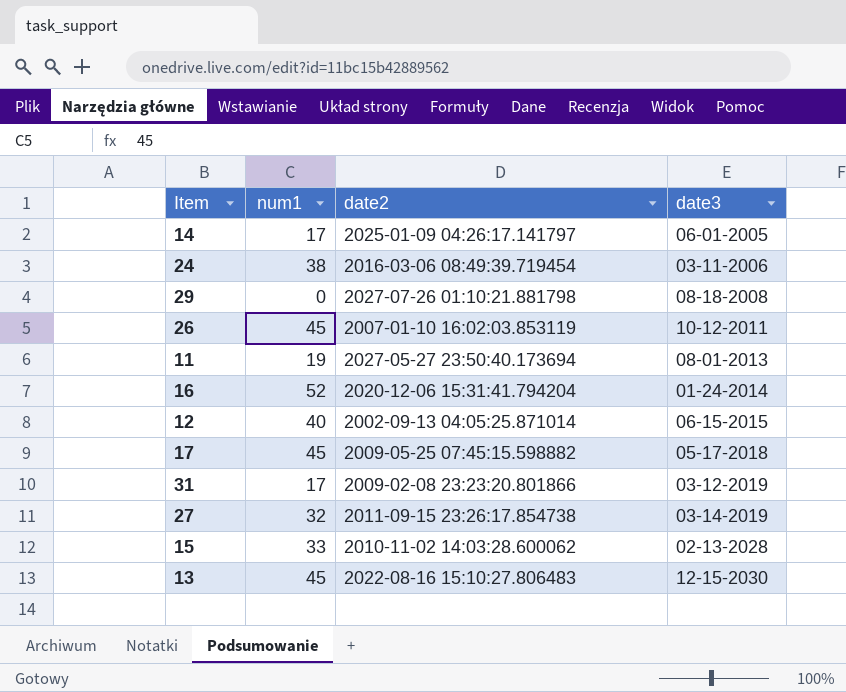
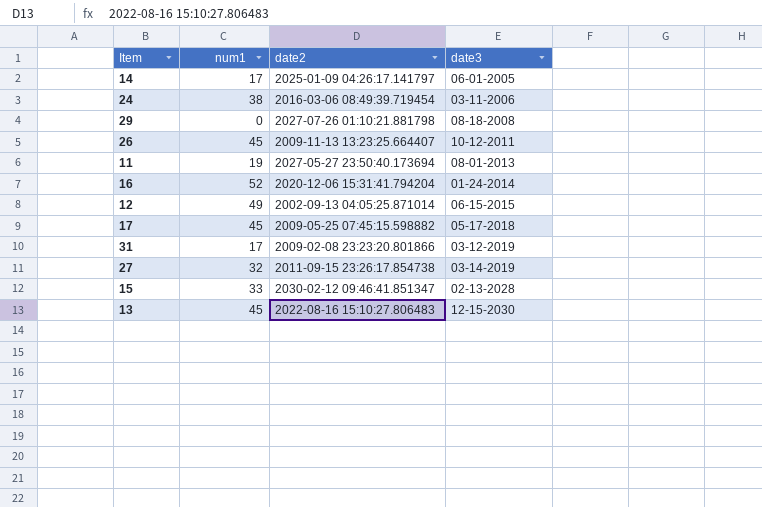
26 | date2: 2007-01-10 16:02:03.853119 -> 2009-11-13 13:23:25.664407
12 | num1: 40 -> 49
15 | date2: 2010-11-02 14:03:28.600062 -> 2030-02-12 09:46:41.851347

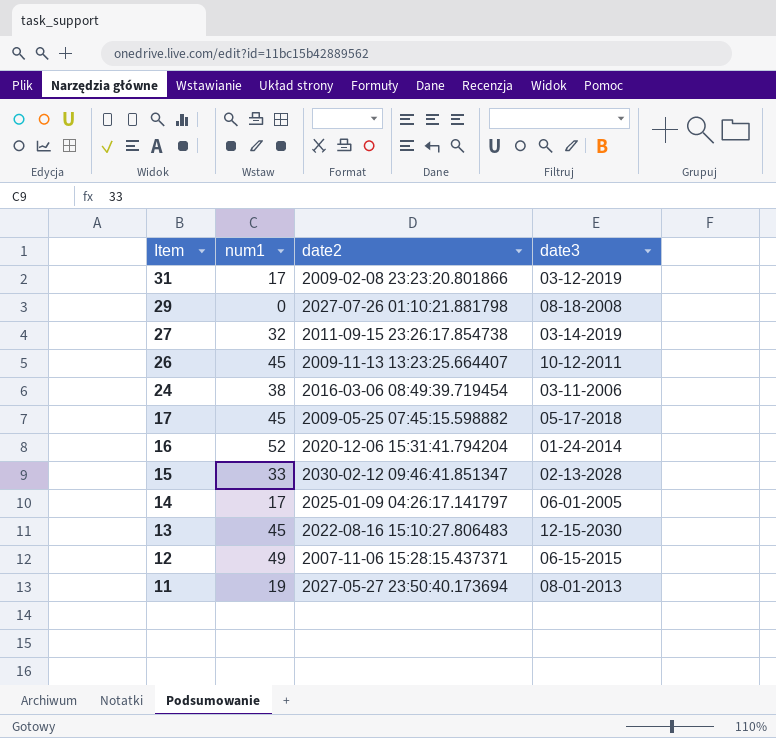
row order: date3 ascending -> Item descending
12 | date2: 2002-09-13 04:05:25.871014 -> 2007-11-06 15:28:15.437371

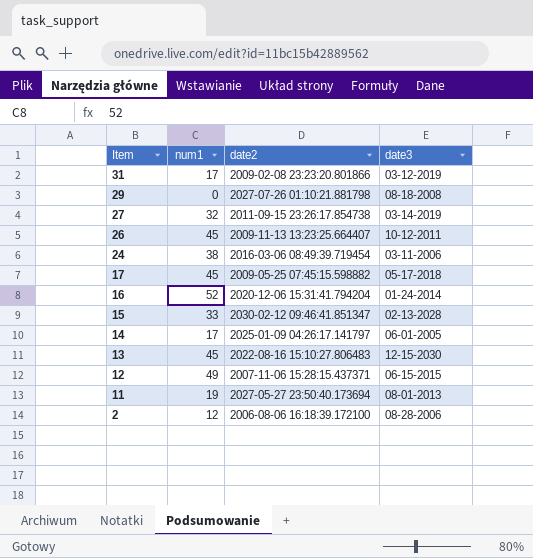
row 2: none -> 12 | 2006-08-06 16:18:39.172100 | 08-28-2006

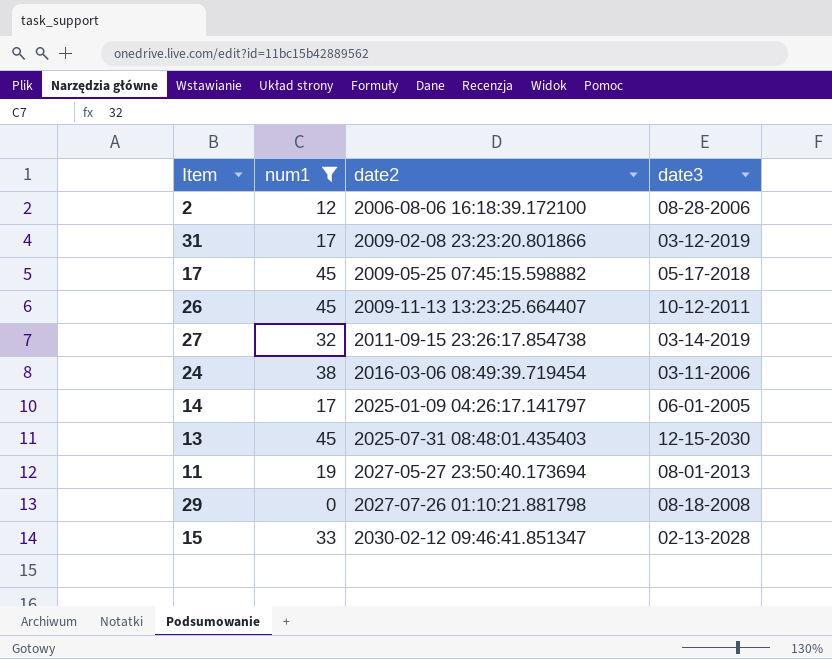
filter: none -> num1 <= 45
row order: Item descending -> date2 ascending
13 | date2: 2022-08-16 15:10:27.806483 -> 2025-07-31 08:48:01.435403

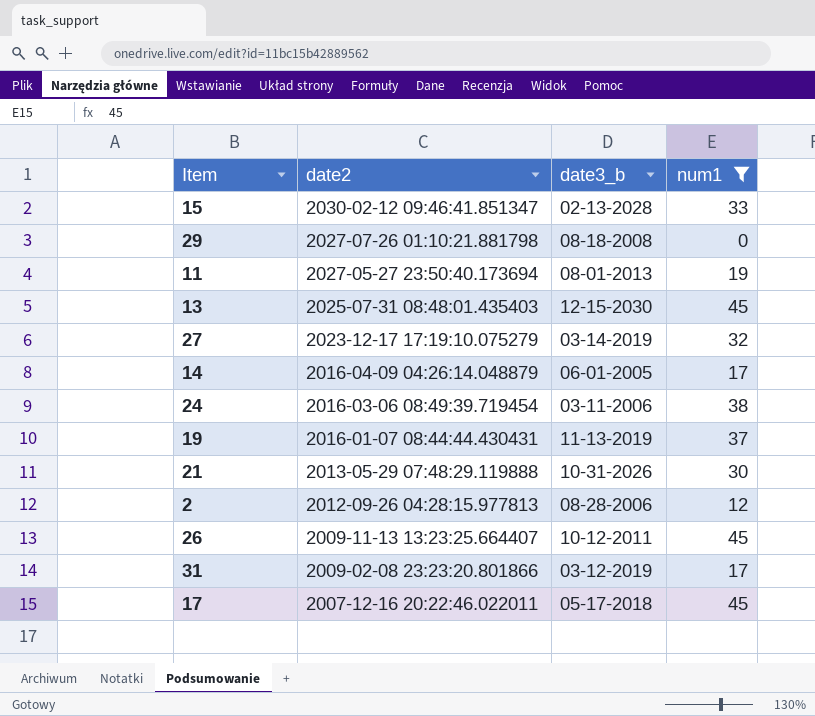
row order: date2 ascending -> date2 descending
column name: date3 -> date3_b
column num1 | position: 2 -> 4
27 | date2: 2011-09-15 23:26:17.854738 -> 2023-12-17 17:19:10.075279
14 | date2: 2025-01-09 04:26:17.141797 -> 2016-04-09 04:26:14.048879
row 19: none -> 2016-01-07 08:44:44.430431 | 11-13-2019 | 37
row 21: none -> 2013-05-29 07:48:29.119888 | 10-31-2026 | 30
2 | date2: 2006-08-06 16:18:39.172100 -> 2012-09-26 04:28:15.977813
17 | date2: 2009-05-25 07:45:15.598882 -> 2007-12-16 20:22:46.022011

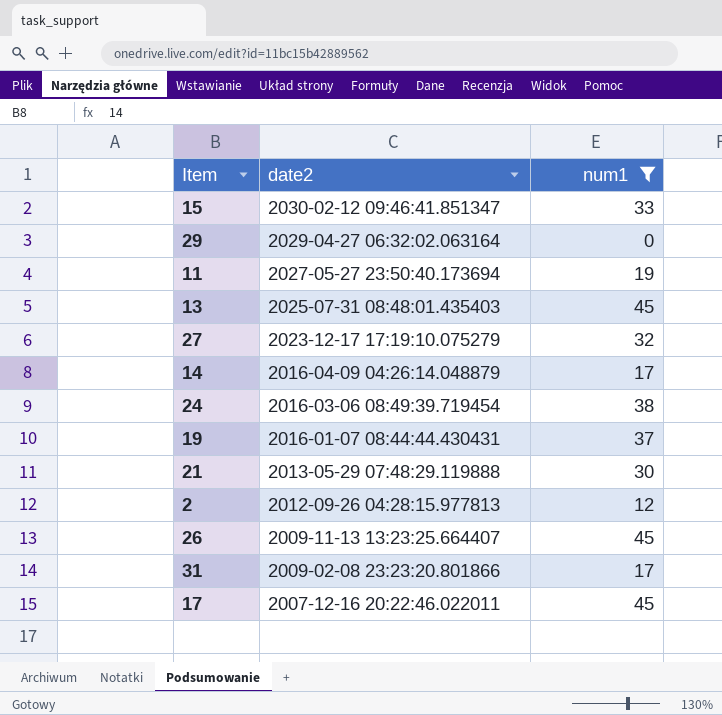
column date3_b | position: 3 -> none
29 | date2: 2027-07-26 01:10:21.881798 -> 2029-04-27 06:32:02.063164

